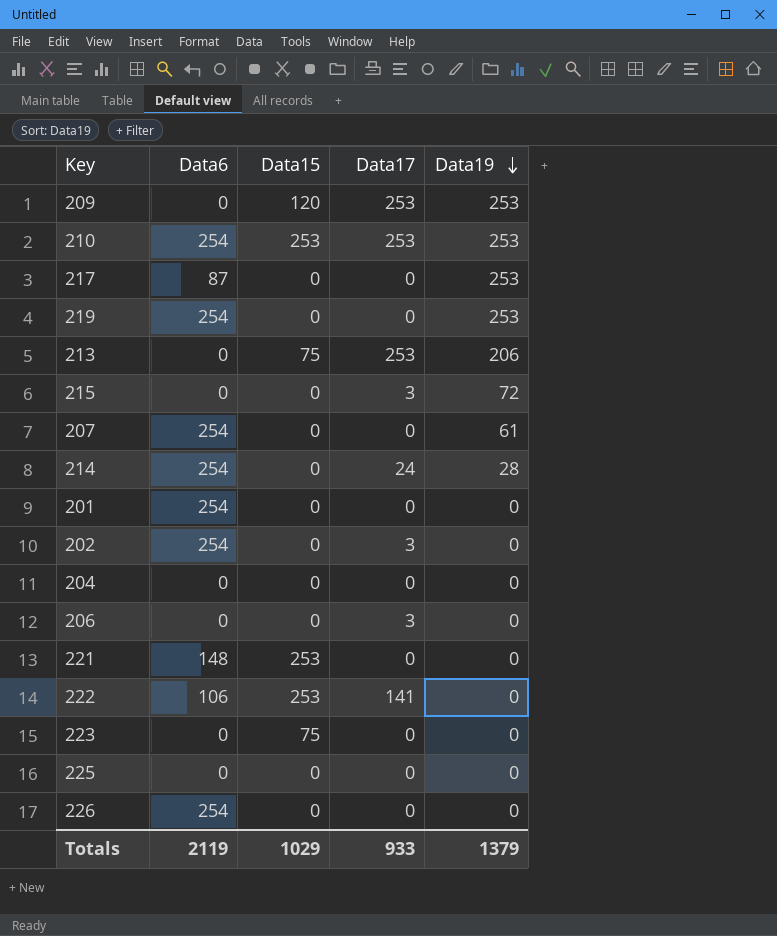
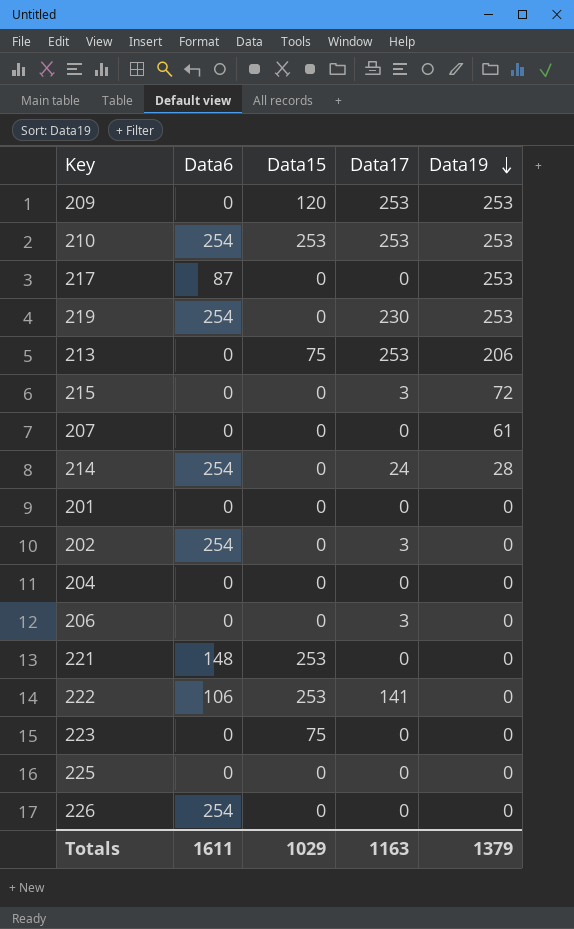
219 | Data17: 0 -> 230
207 | Data6: 254 -> 0
201 | Data6: 254 -> 0
Totals | Data6: 2119 -> 1611
Totals | Data17: 933 -> 1163

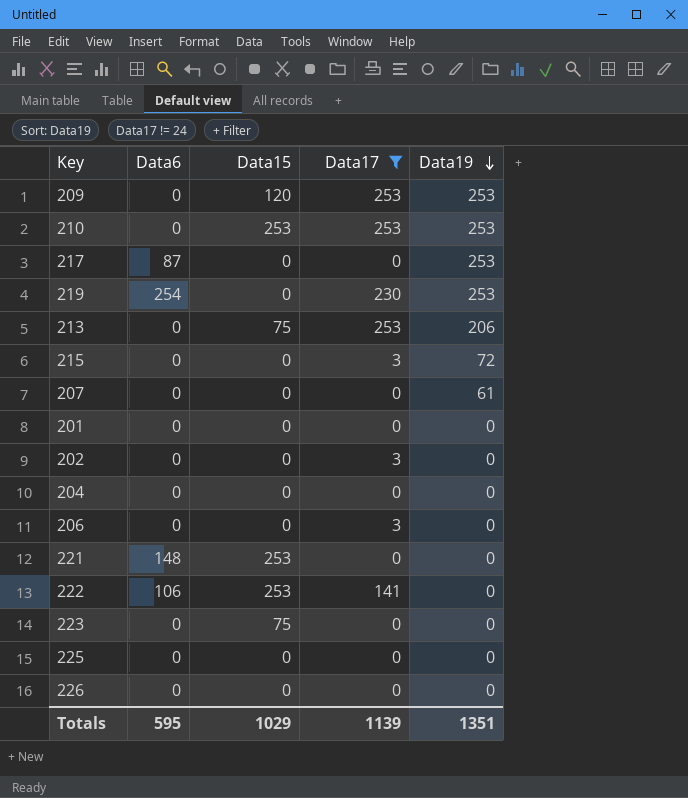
filter: none -> Data17 != 24
210 | Data6: 254 -> 0
202 | Data6: 254 -> 0
226 | Data6: 254 -> 0
Totals | Data6: 1611 -> 595
Totals | Data17: 1163 -> 1139
Totals | Data19: 1379 -> 1351

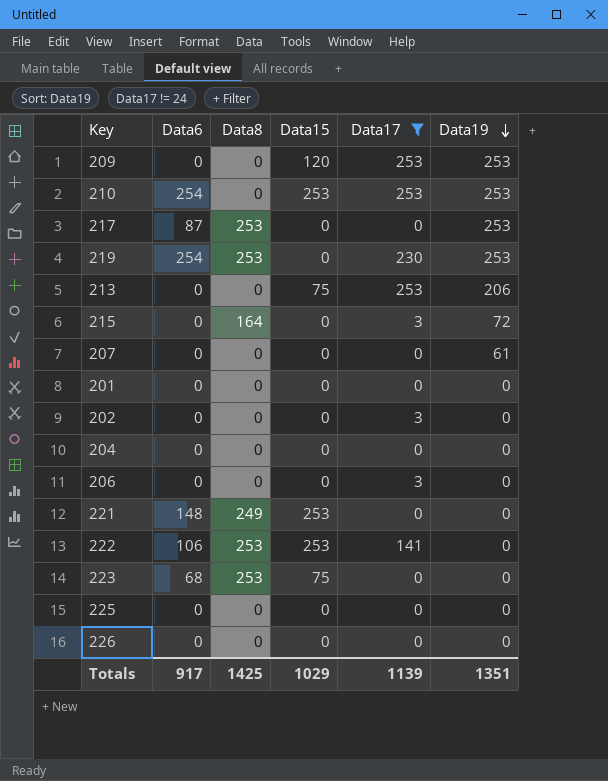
column Data8 | position: none -> 3
210 | Data6: 0 -> 254
223 | Data6: 0 -> 68
Totals | Data6: 595 -> 917

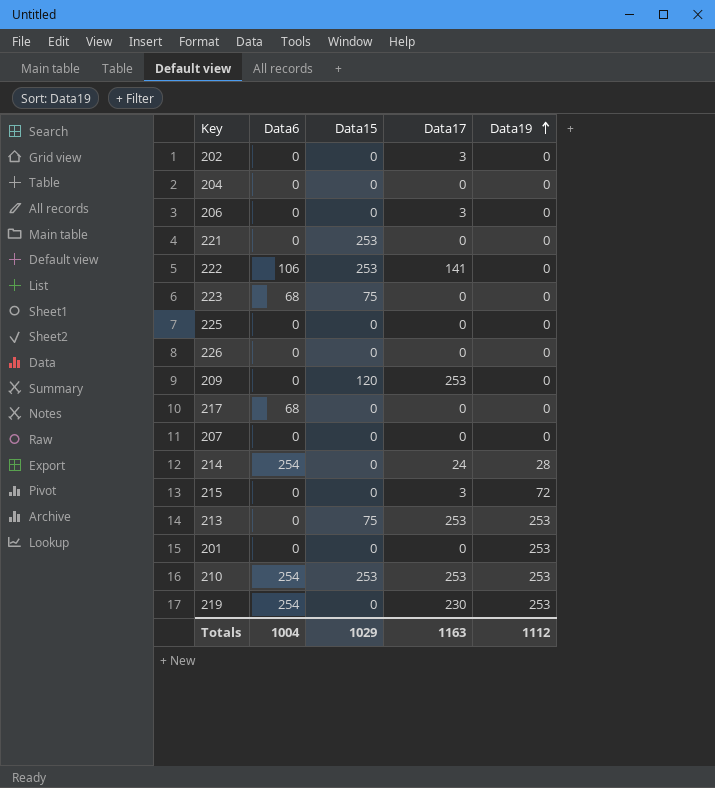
filter: Data17 != 24 -> none
row order: Data19 descending -> Data19 ascending
column Data8 | position: 3 -> none
221 | Data6: 148 -> 0
209 | Data19: 253 -> 0
217 | Data6: 87 -> 68
217 | Data19: 253 -> 0
207 | Data19: 61 -> 0
213 | Data19: 206 -> 253
201 | Data19: 0 -> 253
Totals | Data6: 917 -> 1004
Totals | Data17: 1139 -> 1163
Totals | Data19: 1351 -> 1112

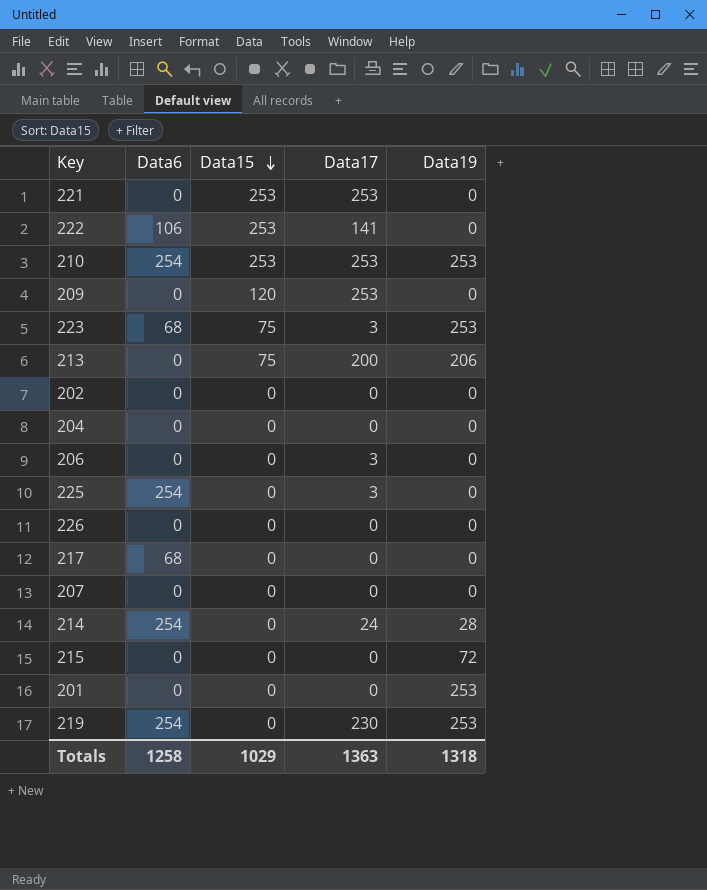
row order: Data19 ascending -> Data15 descending
221 | Data17: 0 -> 253
223 | Data17: 0 -> 3
223 | Data19: 0 -> 253
213 | Data17: 253 -> 200
213 | Data19: 253 -> 206
202 | Data17: 3 -> 0
225 | Data6: 0 -> 254
225 | Data17: 0 -> 3
215 | Data17: 3 -> 0
Totals | Data6: 1004 -> 1258
Totals | Data17: 1163 -> 1363
Totals | Data19: 1112 -> 1318

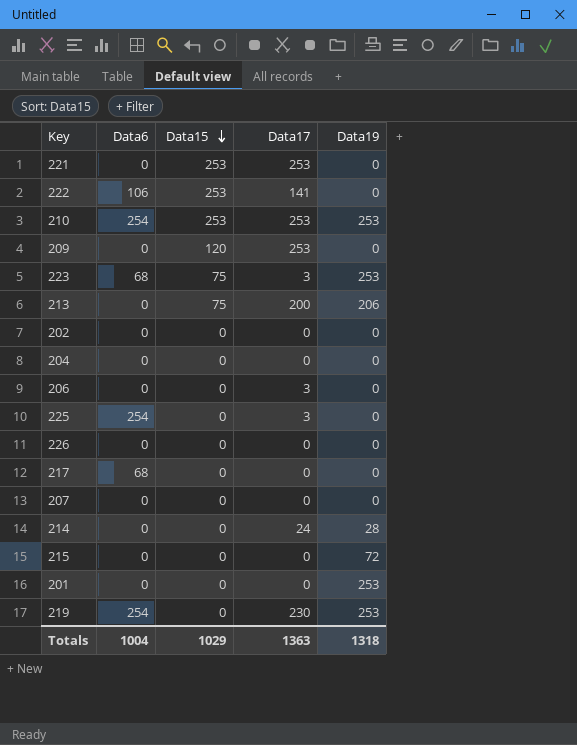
214 | Data6: 254 -> 0
Totals | Data6: 1258 -> 1004

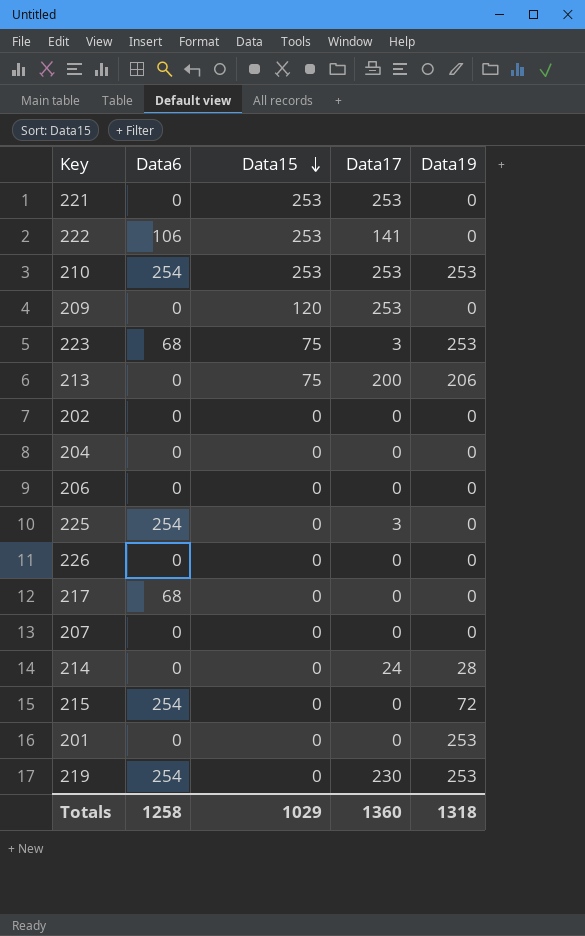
206 | Data17: 3 -> 0
215 | Data6: 0 -> 254
Totals | Data6: 1004 -> 1258
Totals | Data17: 1363 -> 1360

